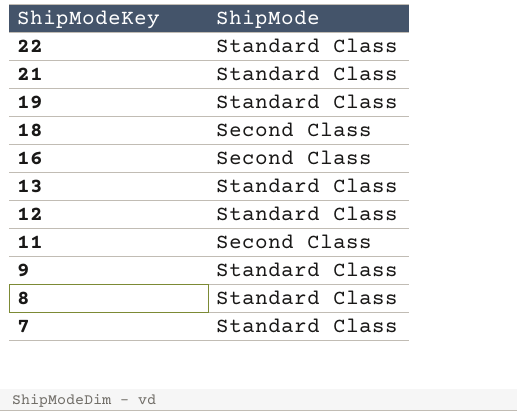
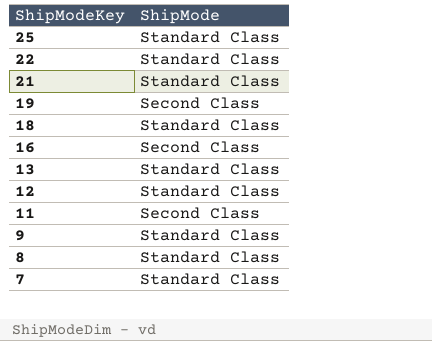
row 25: none -> Standard Class
19 | ShipMode: Standard Class -> Second Class
18 | ShipMode: Second Class -> Standard Class

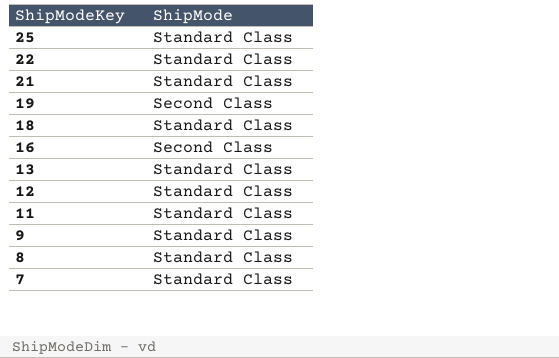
11 | ShipMode: Second Class -> Standard Class

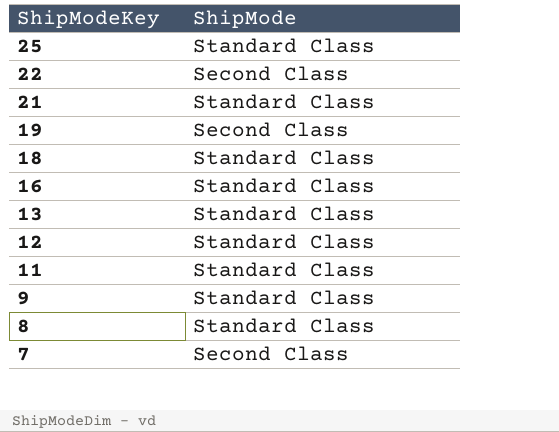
22 | ShipMode: Standard Class -> Second Class
16 | ShipMode: Second Class -> Standard Class
7 | ShipMode: Standard Class -> Second Class

